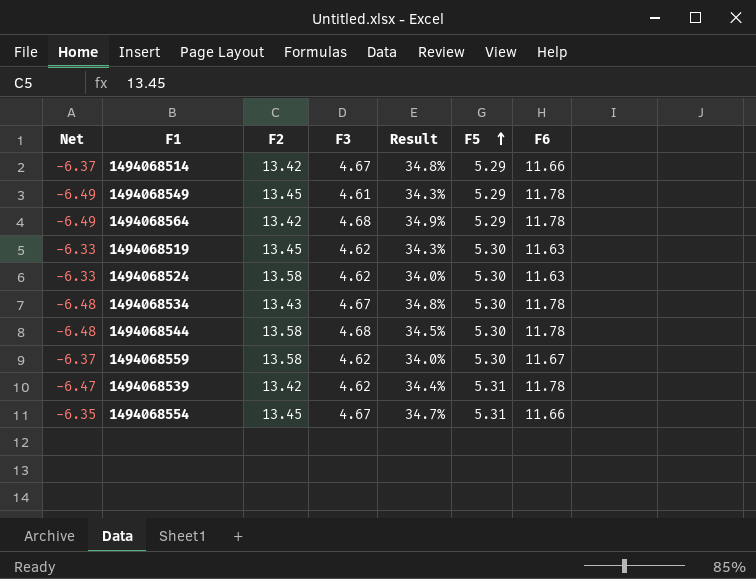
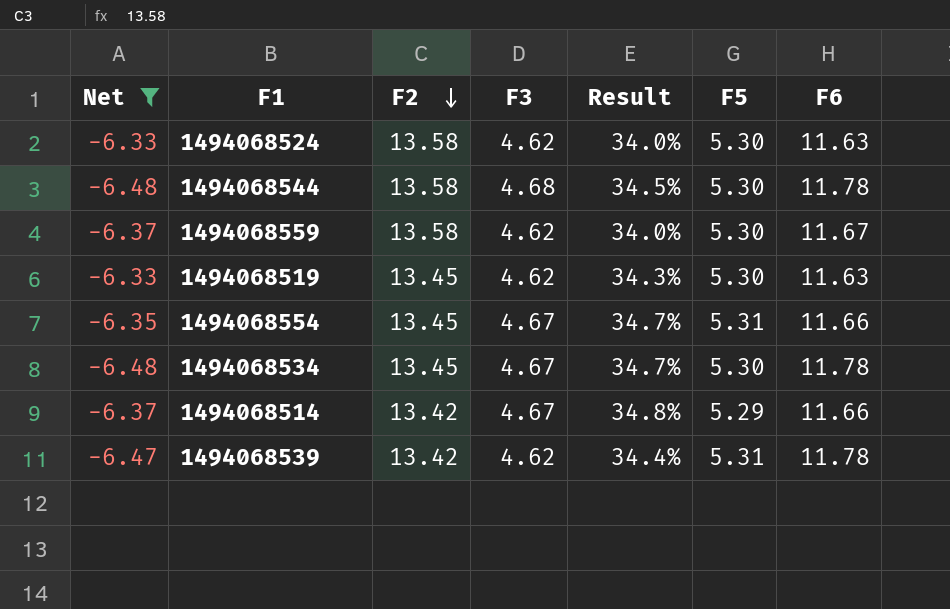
filter: none -> Net != -6.49
row order: F5 ascending -> F2 descending
1494068534 | F2: 13.43 -> 13.45
1494068534 | Result: 34.8% -> 34.7%

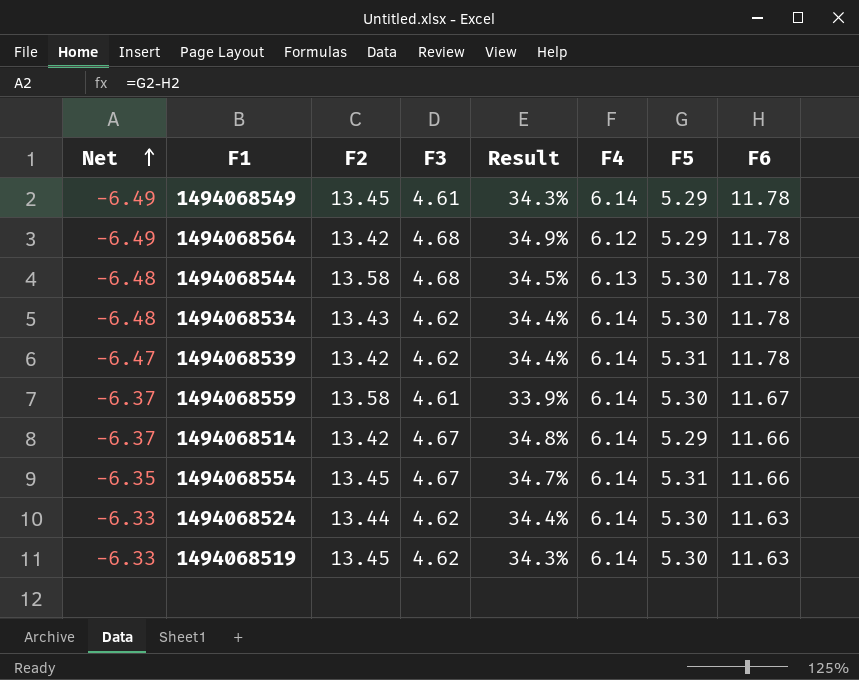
filter: Net != -6.49 -> none
row order: F2 descending -> Net ascending
column F4 | position: none -> 6
1494068534 | F2: 13.45 -> 13.43
1494068534 | F3: 4.67 -> 4.62
1494068534 | Result: 34.7% -> 34.4%
1494068559 | F3: 4.62 -> 4.61
1494068559 | Result: 34.0% -> 33.9%
1494068524 | F2: 13.58 -> 13.44
1494068524 | Result: 34.0% -> 34.4%

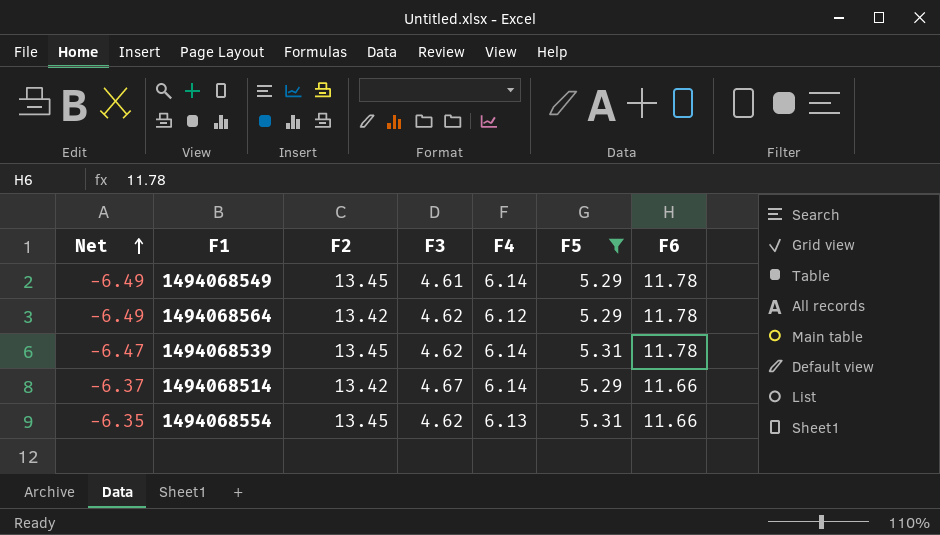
filter: none -> F5 != 5.30
column Result | formula: [F3] / [F2] -> none
1494068564 | F3: 4.68 -> 4.62
1494068539 | F2: 13.42 -> 13.45
1494068554 | F3: 4.67 -> 4.62
1494068554 | F4: 6.14 -> 6.13

